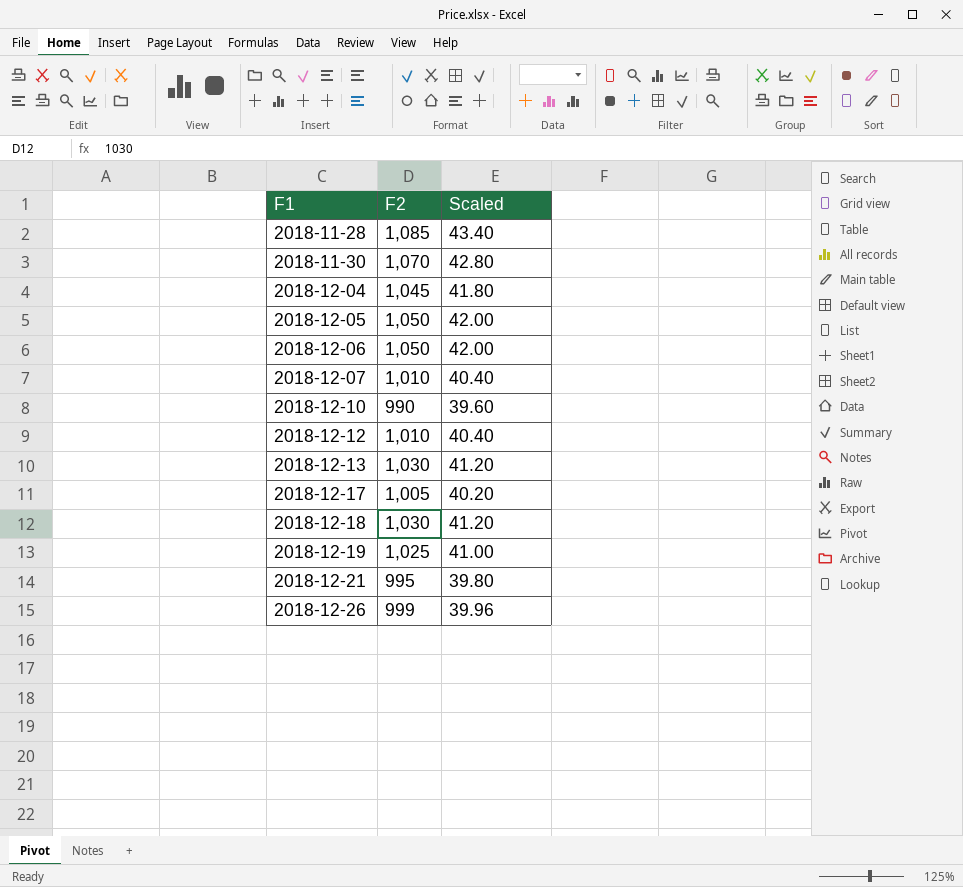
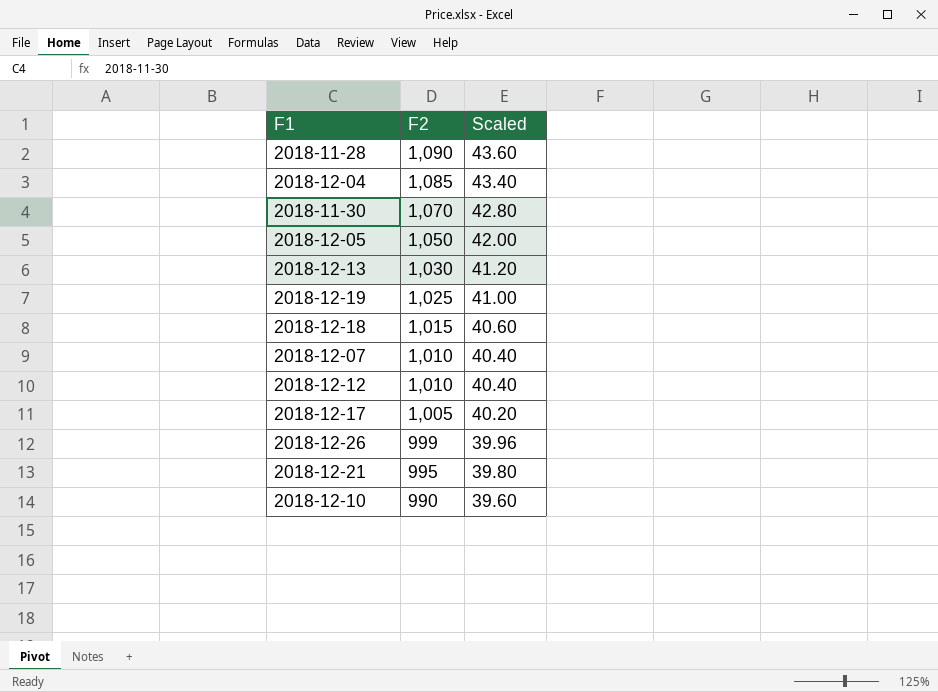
row order: F1 ascending -> F2 descending
row 2018-12-06: 1,050 | 42.00 -> none
2018-11-28 | F2: 1,085 -> 1,090
2018-11-28 | Scaled: 43.40 -> 43.60
2018-12-04 | F2: 1,045 -> 1,085
2018-12-04 | Scaled: 41.80 -> 43.40
2018-12-18 | F2: 1,030 -> 1,015
2018-12-18 | Scaled: 41.20 -> 40.60

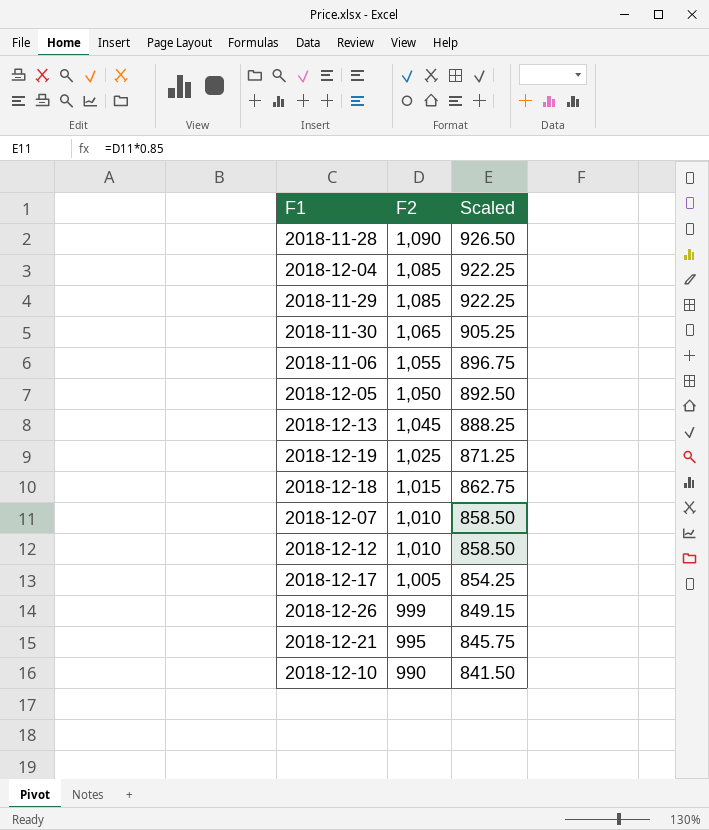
column Scaled | formula: [F2] * 0.04 -> [F2] * 0.85
row 2018-11-29: none -> 1,085 | 922.25
2018-11-30 | F2: 1,070 -> 1,065
row 2018-11-06: none -> 1,055 | 896.75
2018-12-13 | F2: 1,030 -> 1,045

